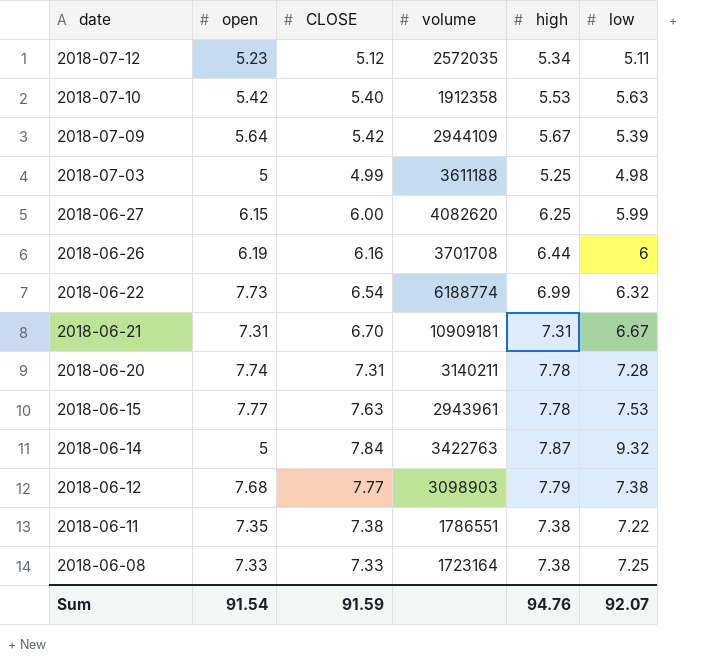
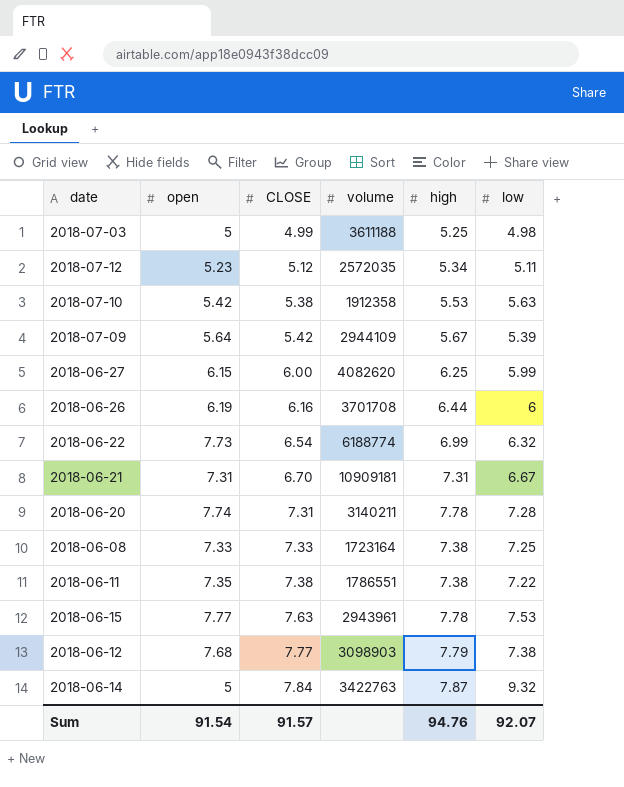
row order: date descending -> CLOSE ascending
2018-07-10 | CLOSE: 5.40 -> 5.38
Sum | CLOSE: 91.59 -> 91.57

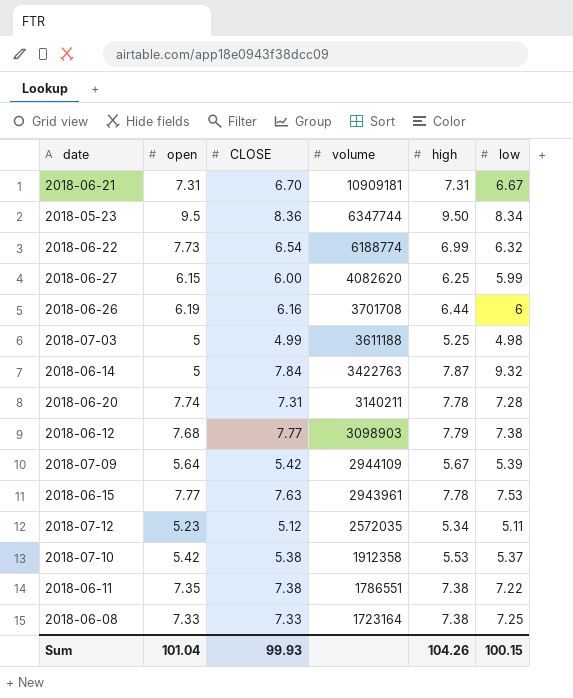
row order: CLOSE ascending -> volume descending
row 2018-05-23: none -> 9.5 | 8.36 | 6347744 | 9.50 | 8.34
2018-07-10 | low: 5.63 -> 5.37
Sum | open: 91.54 -> 101.04
Sum | CLOSE: 91.57 -> 99.93
Sum | high: 94.76 -> 104.26
Sum | low: 92.07 -> 100.15

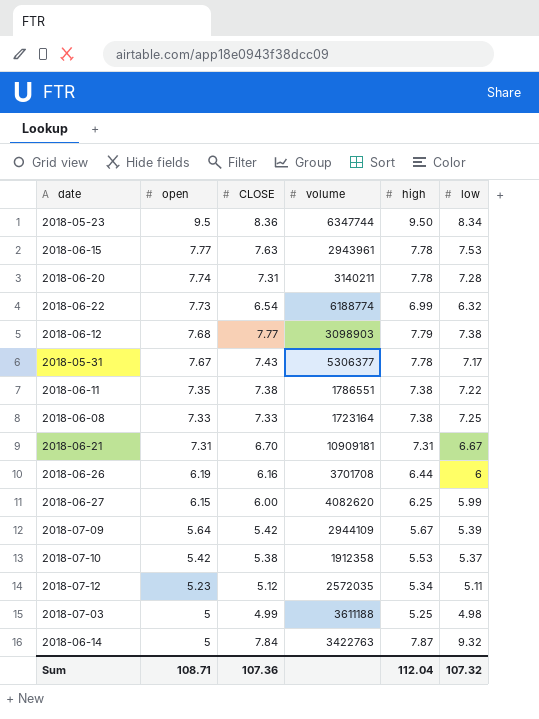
row order: volume descending -> open descending
row 2018-05-31: none -> 7.67 | 7.43 | 5306377 | 7.78 | 7.17
Sum | open: 101.04 -> 108.71
Sum | CLOSE: 99.93 -> 107.36
Sum | high: 104.26 -> 112.04
Sum | low: 100.15 -> 107.32

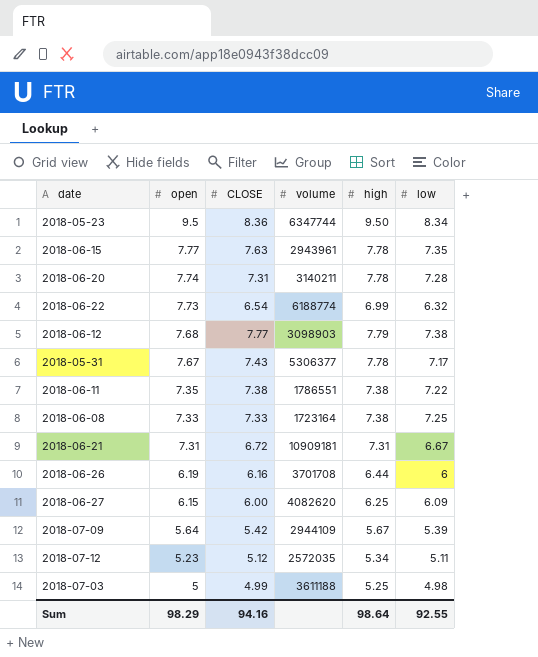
row 2018-07-10: 5.42 | 5.38 | 1912358 | 5.53 | 5.37 -> none
row 2018-06-14: 5 | 7.84 | 3422763 | 7.87 | 9.32 -> none
2018-06-15 | low: 7.53 -> 7.35
2018-06-21 | CLOSE: 6.70 -> 6.72
2018-06-27 | low: 5.99 -> 6.09
Sum | open: 108.71 -> 98.29
Sum | CLOSE: 107.36 -> 94.16
Sum | high: 112.04 -> 98.64
Sum | low: 107.32 -> 92.55

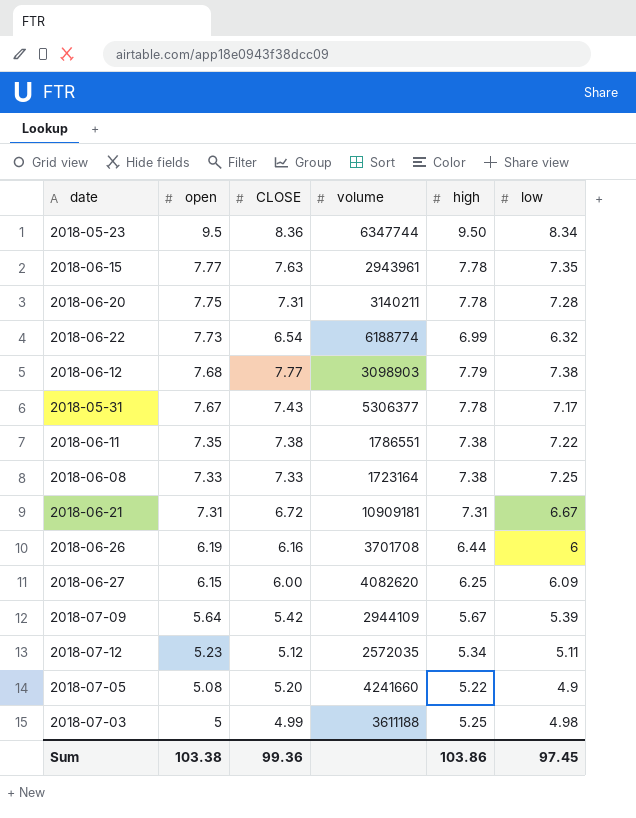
2018-06-20 | open: 7.74 -> 7.75
row 2018-07-05: none -> 5.08 | 5.20 | 4241660 | 5.22 | 4.9
Sum | open: 98.29 -> 103.38
Sum | CLOSE: 94.16 -> 99.36
Sum | high: 98.64 -> 103.86
Sum | low: 92.55 -> 97.45

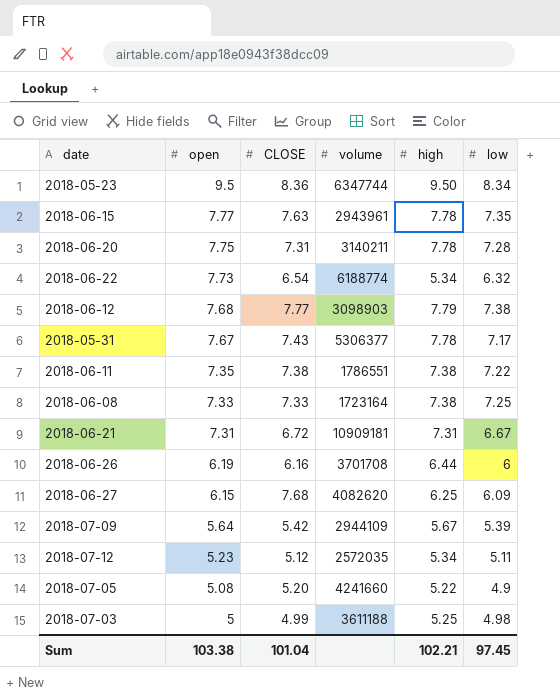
2018-06-22 | high: 6.99 -> 5.34
2018-06-27 | CLOSE: 6.00 -> 7.68
Sum | CLOSE: 99.36 -> 101.04
Sum | high: 103.86 -> 102.21

